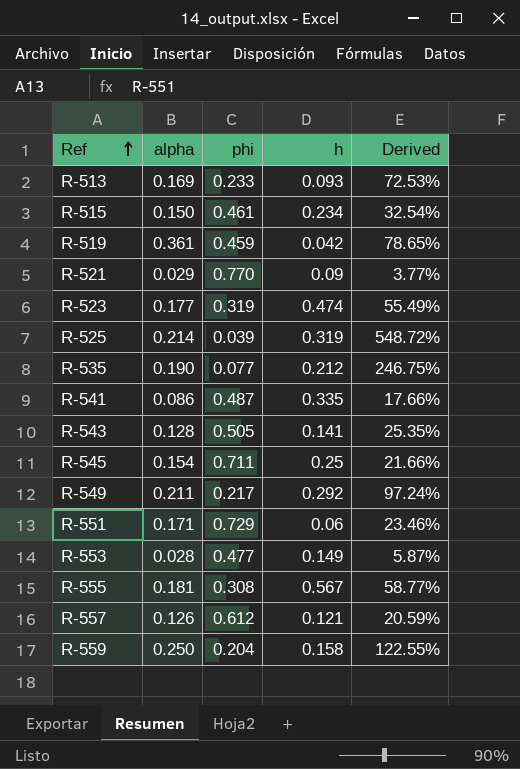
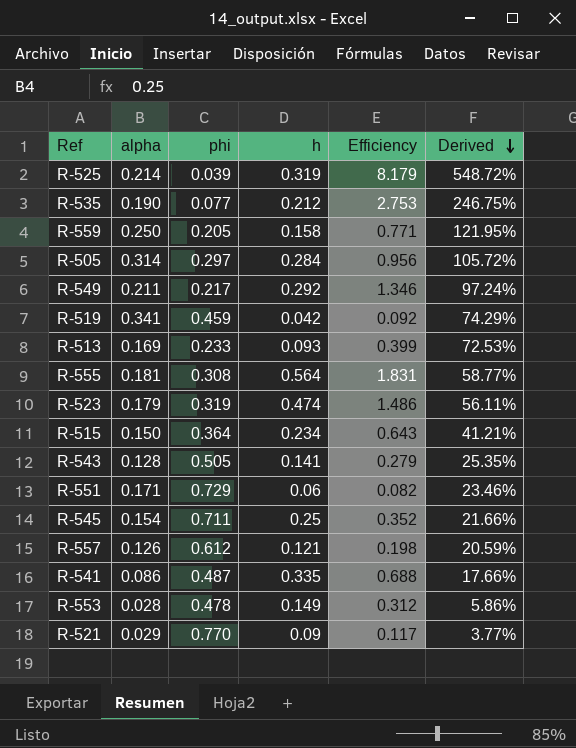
row order: Ref ascending -> Derived descending
column Efficiency | formula: none -> [h] / [phi]
R-559 | phi: 0.204 -> 0.205
R-559 | Derived: 122.55% -> 121.95%
row R-505: none -> 0.314 | 0.297 | 0.284 | 0.956 | 105.72%
R-519 | alpha: 0.361 -> 0.341
R-519 | Derived: 78.65% -> 74.29%
R-555 | h: 0.567 -> 0.564
R-523 | alpha: 0.177 -> 0.179
R-523 | Derived: 55.49% -> 56.11%
R-515 | phi: 0.461 -> 0.364
R-515 | Derived: 32.54% -> 41.21%
R-553 | phi: 0.477 -> 0.478
R-553 | Derived: 5.87% -> 5.86%

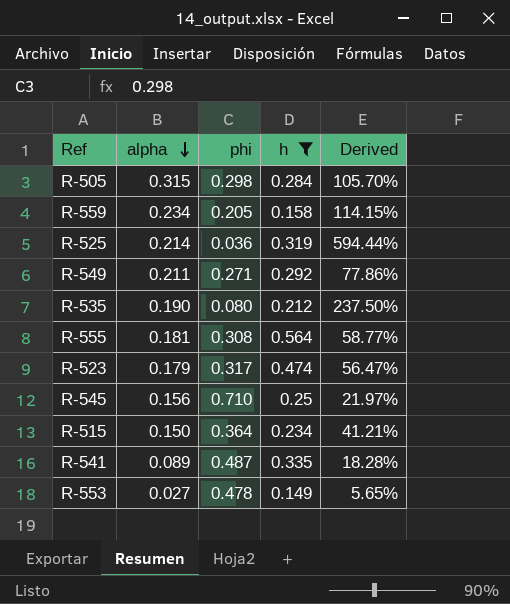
filter: none -> h >= 0.149
row order: Derived descending -> alpha descending
column Efficiency | formula: [h] / [phi] -> none
R-505 | alpha: 0.314 -> 0.315
R-505 | phi: 0.297 -> 0.298
R-505 | Derived: 105.72% -> 105.70%
R-559 | alpha: 0.250 -> 0.234
R-559 | Derived: 121.95% -> 114.15%
R-525 | phi: 0.039 -> 0.036
R-525 | Derived: 548.72% -> 594.44%
R-549 | phi: 0.217 -> 0.271
R-549 | Derived: 97.24% -> 77.86%
R-535 | phi: 0.077 -> 0.080
R-535 | Derived: 246.75% -> 237.50%
R-523 | phi: 0.319 -> 0.317
R-523 | Derived: 56.11% -> 56.47%
R-545 | alpha: 0.154 -> 0.156
R-545 | phi: 0.711 -> 0.710
R-545 | Derived: 21.66% -> 21.97%
R-541 | alpha: 0.086 -> 0.089
R-541 | Derived: 17.66% -> 18.28%
R-553 | alpha: 0.028 -> 0.027
R-553 | Derived: 5.86% -> 5.65%

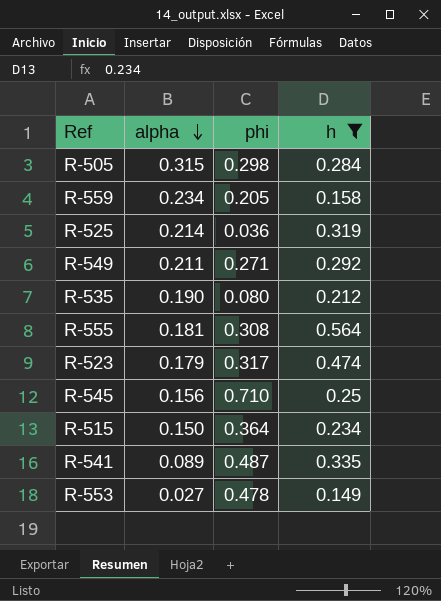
column Derived | formula: [alpha] / [phi] -> none

